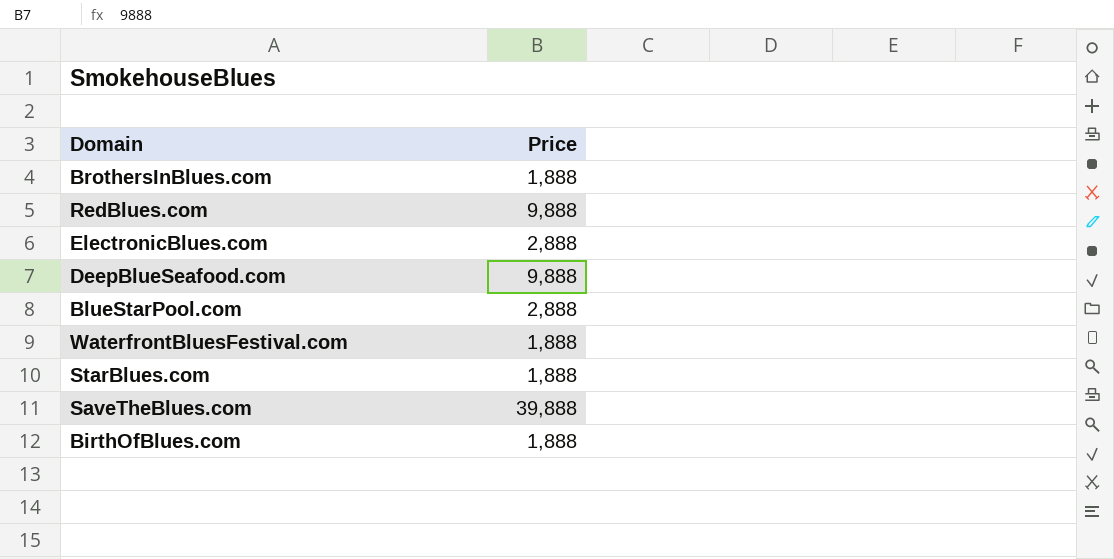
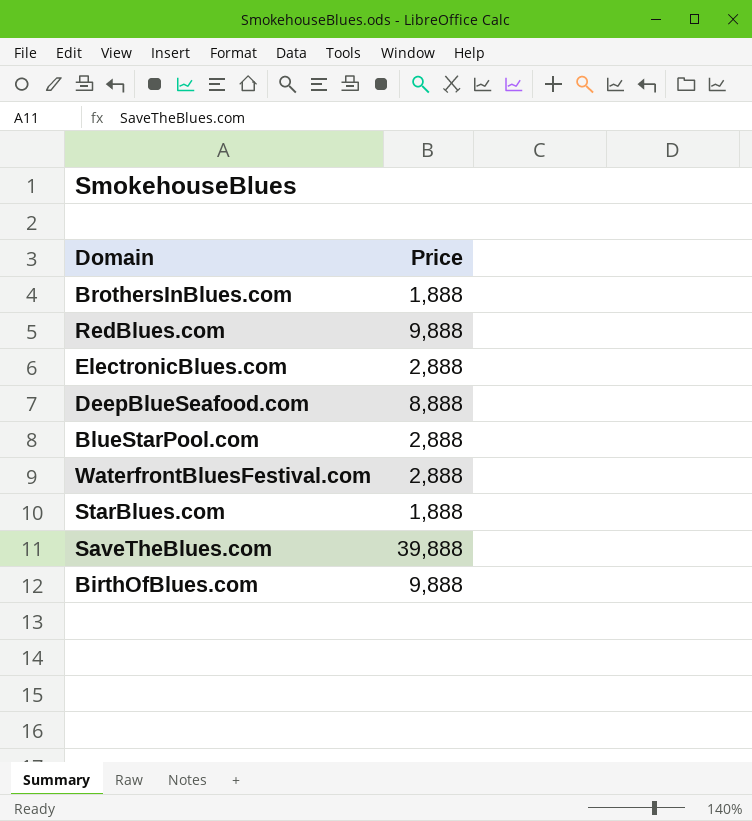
DeepBlueSeafood.com | Price: 9,888 -> 8,888
WaterfrontBluesFestival.com | Price: 1,888 -> 2,888
BirthOfBlues.com | Price: 1,888 -> 9,888

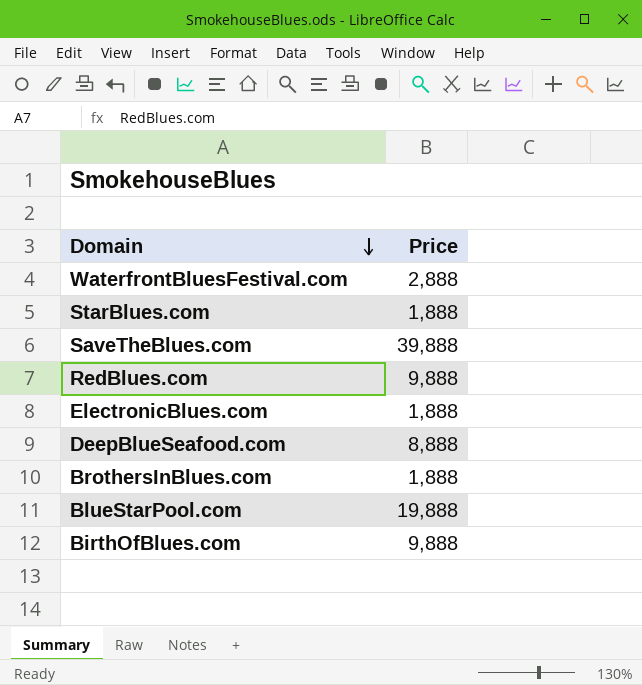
row order: none -> Domain descending
ElectronicBlues.com | Price: 2,888 -> 1,888
BlueStarPool.com | Price: 2,888 -> 19,888

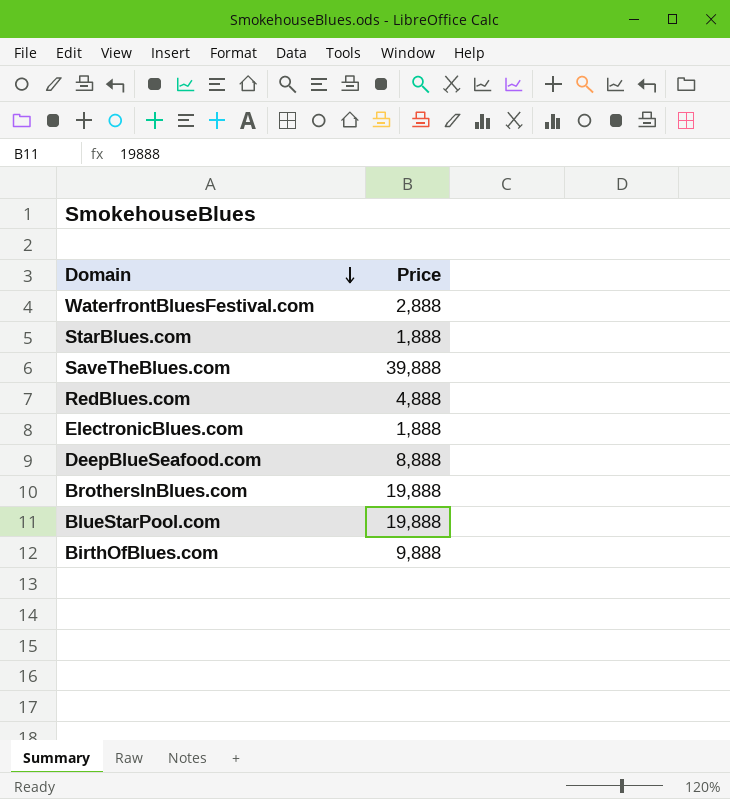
RedBlues.com | Price: 9,888 -> 4,888
BrothersInBlues.com | Price: 1,888 -> 19,888

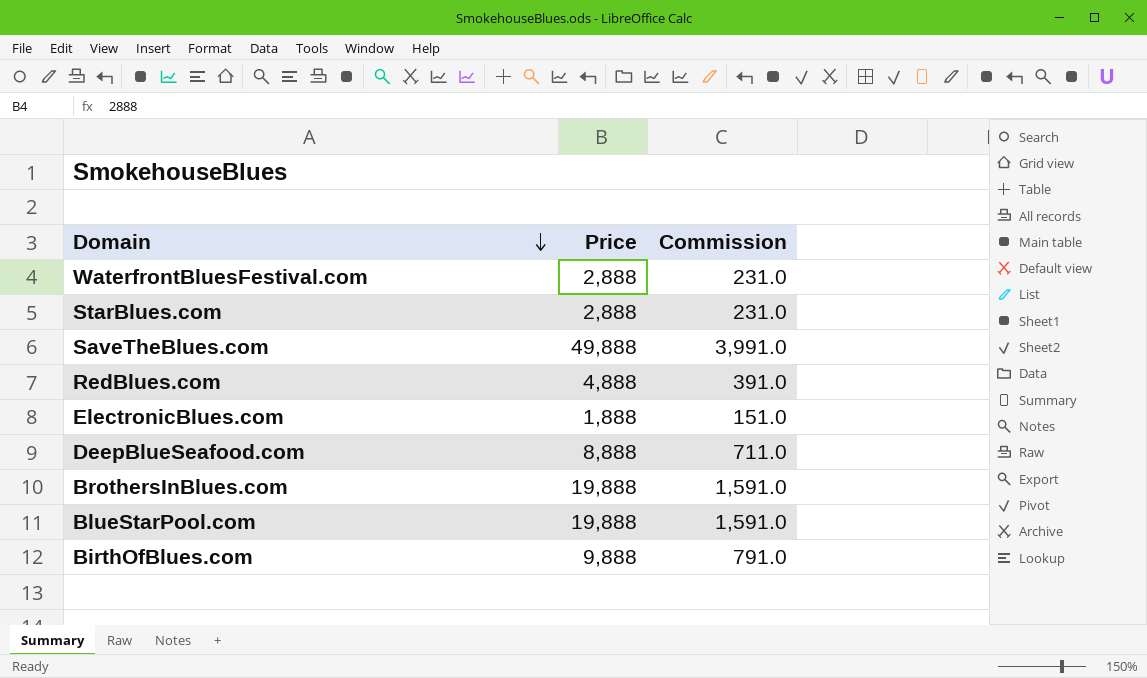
column Commission | formula: none -> [Price] * 0.08
StarBlues.com | Price: 1,888 -> 2,888
SaveTheBlues.com | Price: 39,888 -> 49,888

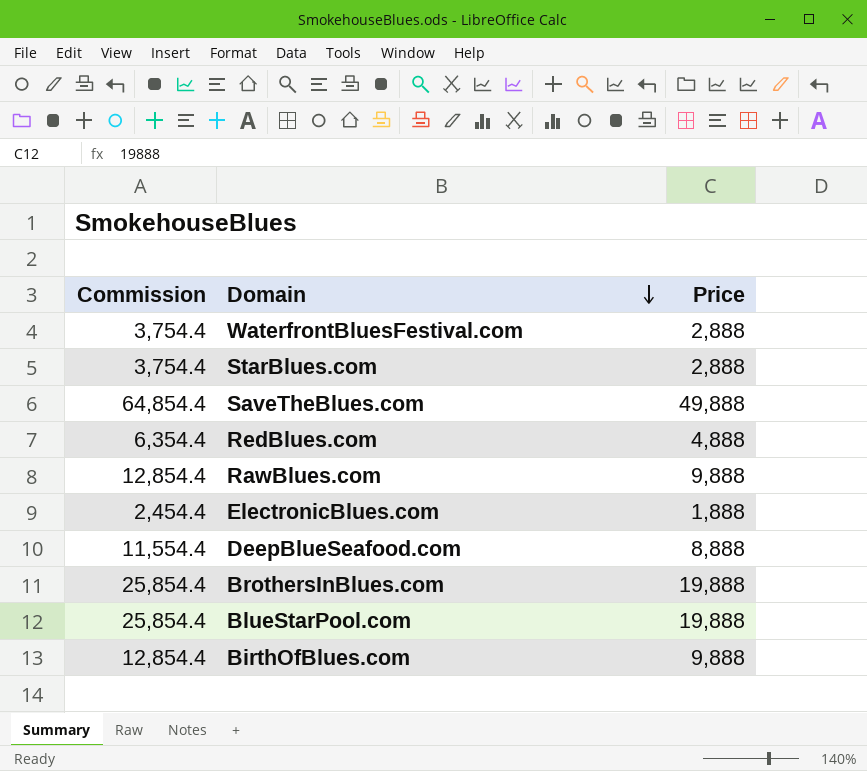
column Commission | formula: [Price] * 0.08 -> [Price] * 1.3
column Commission | position: 3 -> 1
row RawBlues.com: none -> 12,854.4 | 9,888

